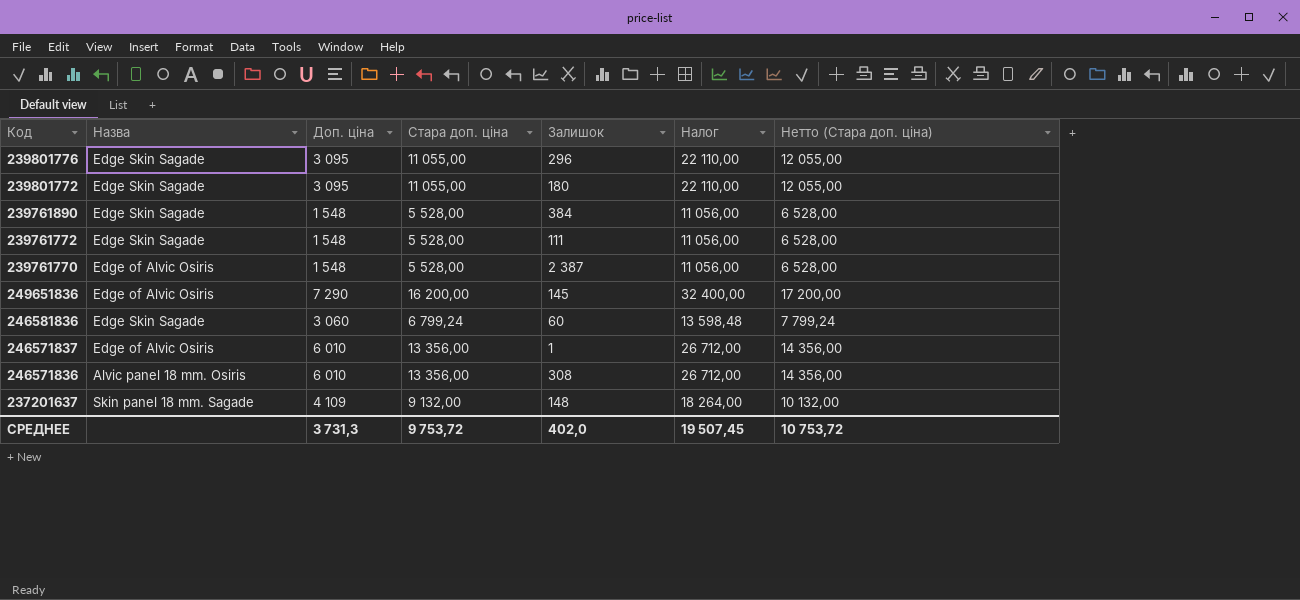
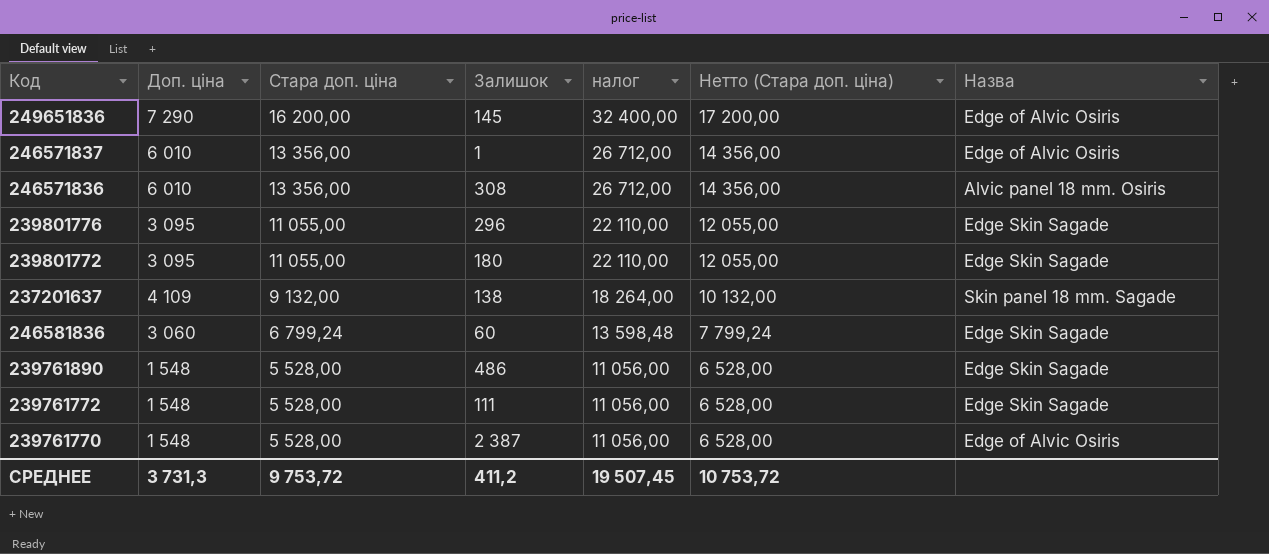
row order: none -> Стара доп. ціна descending
column name: Налог -> налог
column Назва | position: 2 -> 7
237201637 | Залишок: 148 -> 138
239761890 | Залишок: 384 -> 486
СРЕДНЕЕ | Залишок: 402,0 -> 411,2

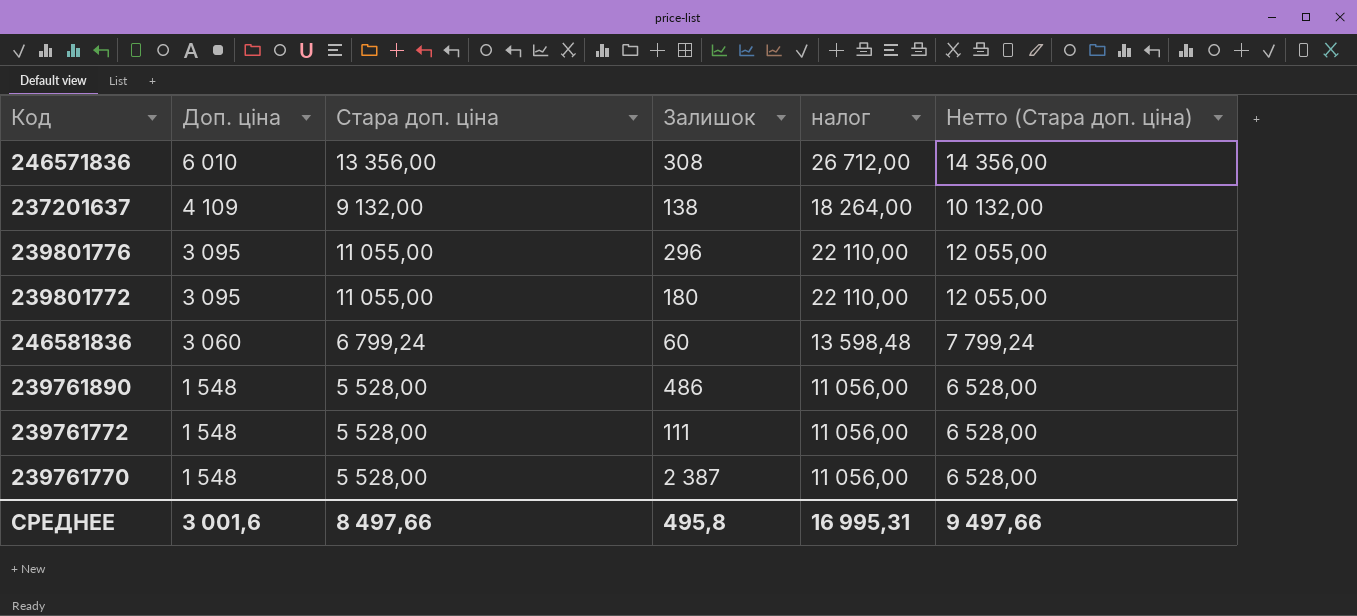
row order: Стара доп. ціна descending -> Доп. ціна descending
column Назва | position: 7 -> none
row 249651836: 7 290 | 16 200,00 | 145 | 32 400,00 | 17 200,00 | Edge of Alvic Osiris -> none
row 246571837: 6 010 | 13 356,00 | 1 | 26 712,00 | 14 356,00 | Edge of Alvic Osiris -> none
СРЕДНЕЕ | Доп. ціна: 3 731,3 -> 3 001,6
СРЕДНЕЕ | Стара доп. ціна: 9 753,72 -> 8 497,66
СРЕДНЕЕ | Залишок: 411,2 -> 495,8
СРЕДНЕЕ | налог: 19 507,45 -> 16 995,31
СРЕДНЕЕ | Нетто (Стара доп. ціна): 10 753,72 -> 9 497,66

